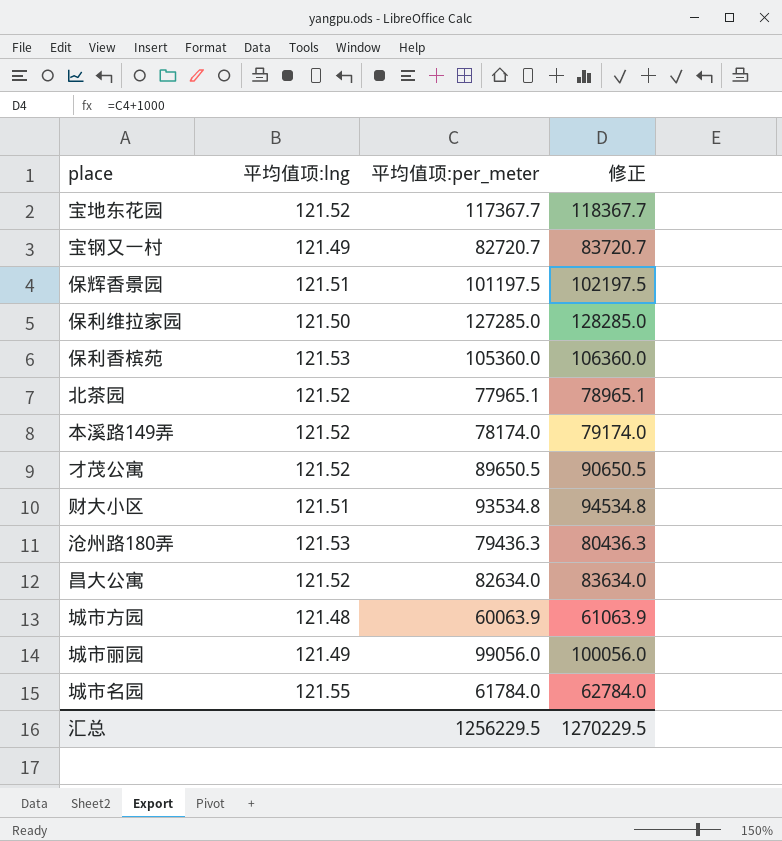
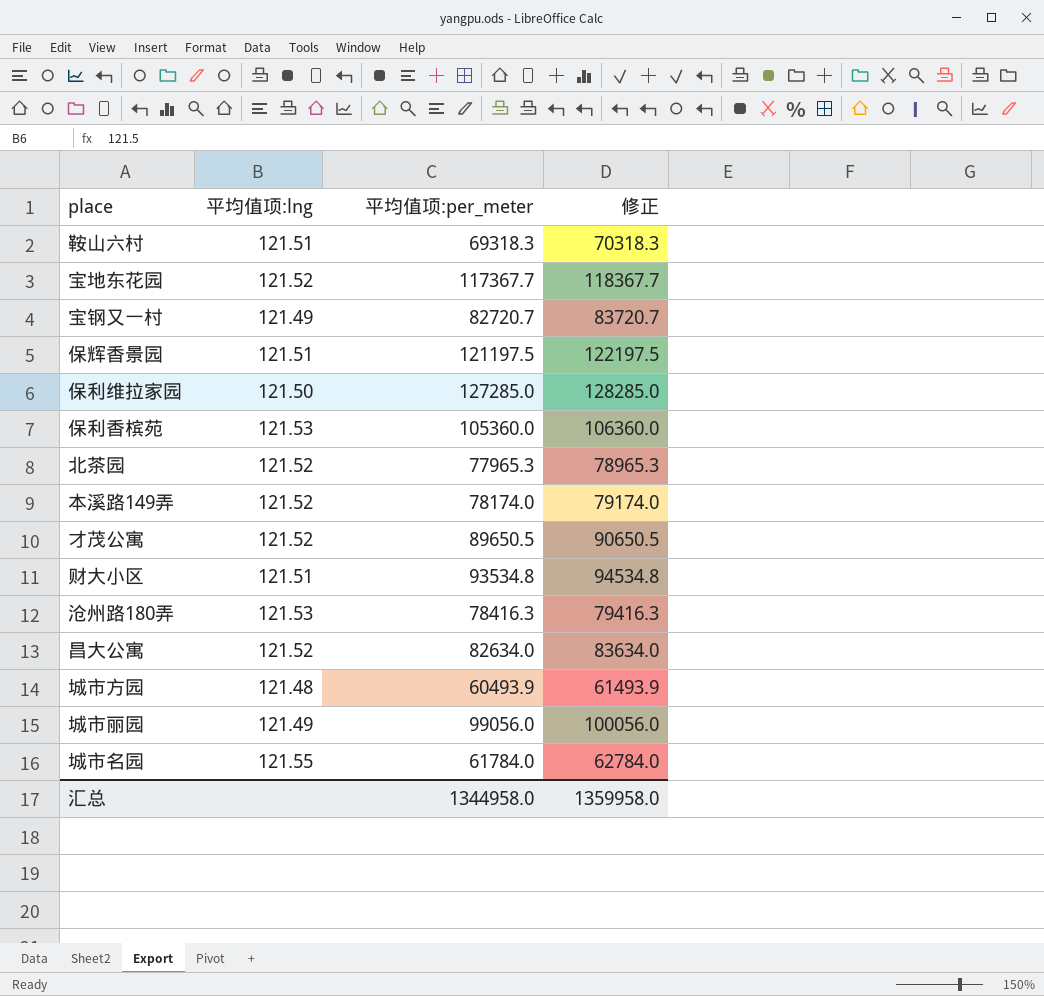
row 鞍山六村: none -> 121.51 | 69318.3 | 70318.3
保辉香景园 | 平均值项:per_meter: 101197.5 -> 121197.5
保辉香景园 | 修正: 102197.5 -> 122197.5
北茶园 | 平均值项:per_meter: 77965.1 -> 77965.3
北茶园 | 修正: 78965.1 -> 78965.3
沧州路180弄 | 平均值项:per_meter: 79436.3 -> 78416.3
沧州路180弄 | 修正: 80436.3 -> 79416.3
城市方园 | 平均值项:per_meter: 60063.9 -> 60493.9
城市方园 | 修正: 61063.9 -> 61493.9
汇总 | 平均值项:per_meter: 1256229.5 -> 1344958.0
汇总 | 修正: 1270229.5 -> 1359958.0

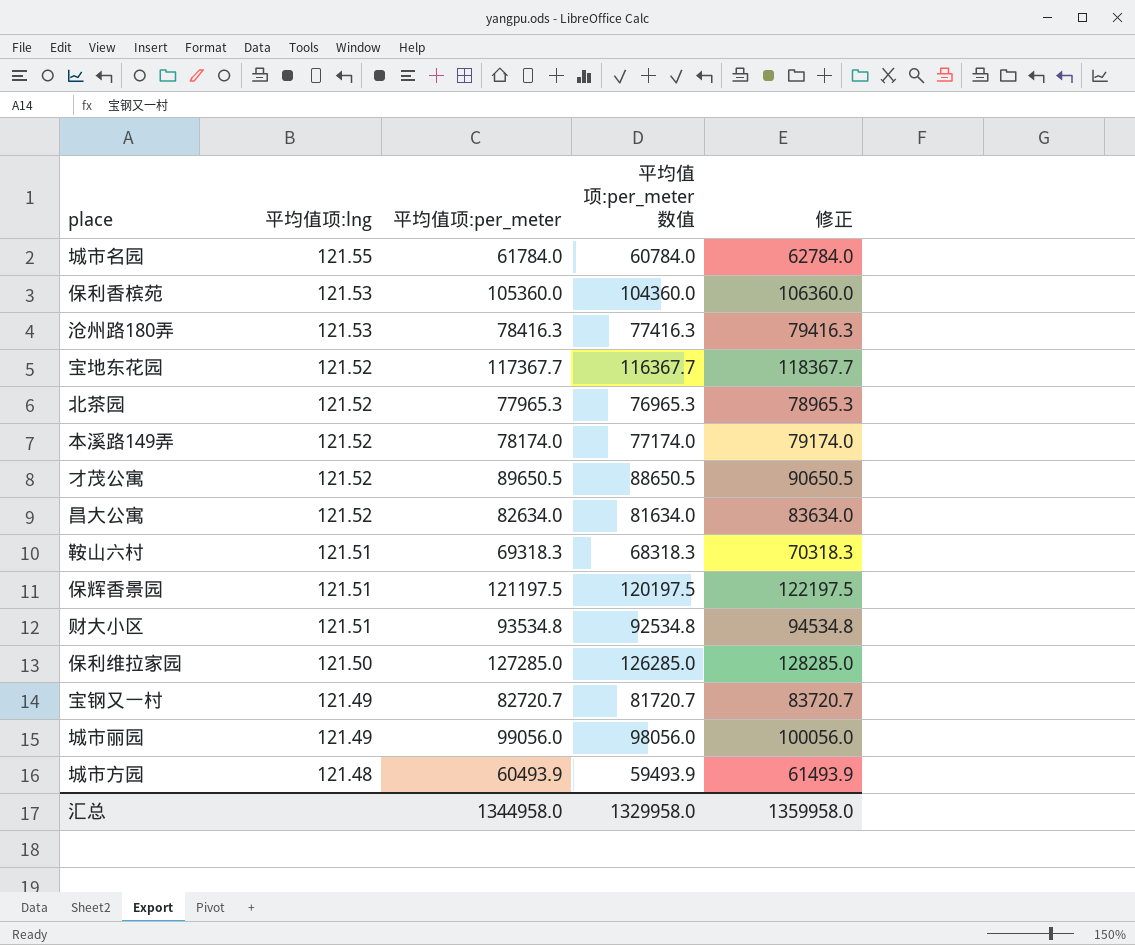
row order: none -> 平均值项:lng descending
column 平均值项:per_meter 数值 | formula: none -> [平均值项:per_meter] - 1000

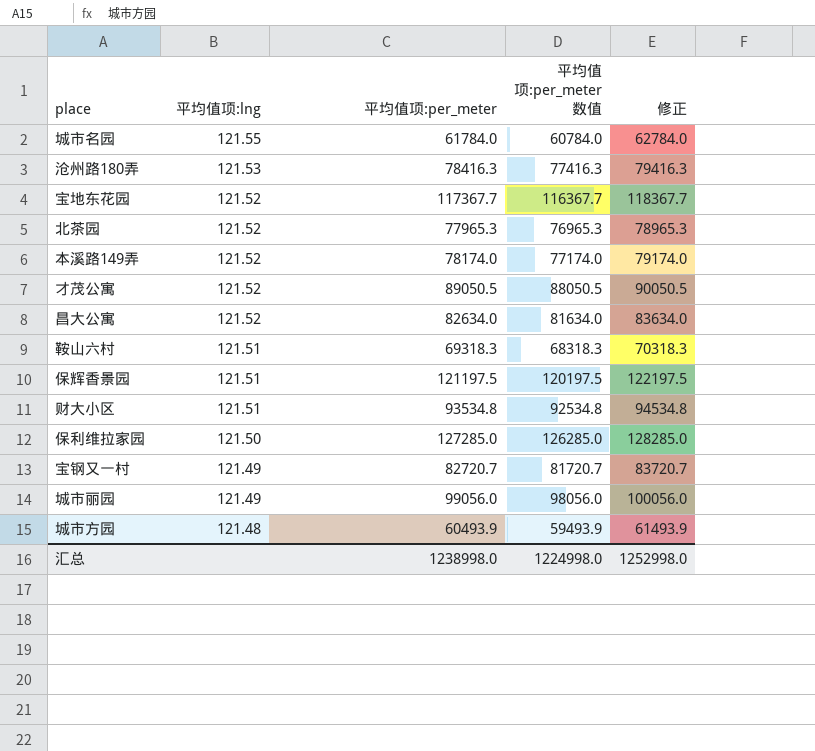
row 保利香槟苑: 121.53 | 105360.0 | 104360.0 | 106360.0 -> none
才茂公寓 | 平均值项:per_meter: 89650.5 -> 89050.5
才茂公寓 | 平均值项:per_meter 数值: 88650.5 -> 88050.5
才茂公寓 | 修正: 90650.5 -> 90050.5
汇总 | 平均值项:per_meter: 1344958.0 -> 1238998.0
汇总 | 平均值项:per_meter 数值: 1329958.0 -> 1224998.0
汇总 | 修正: 1359958.0 -> 1252998.0

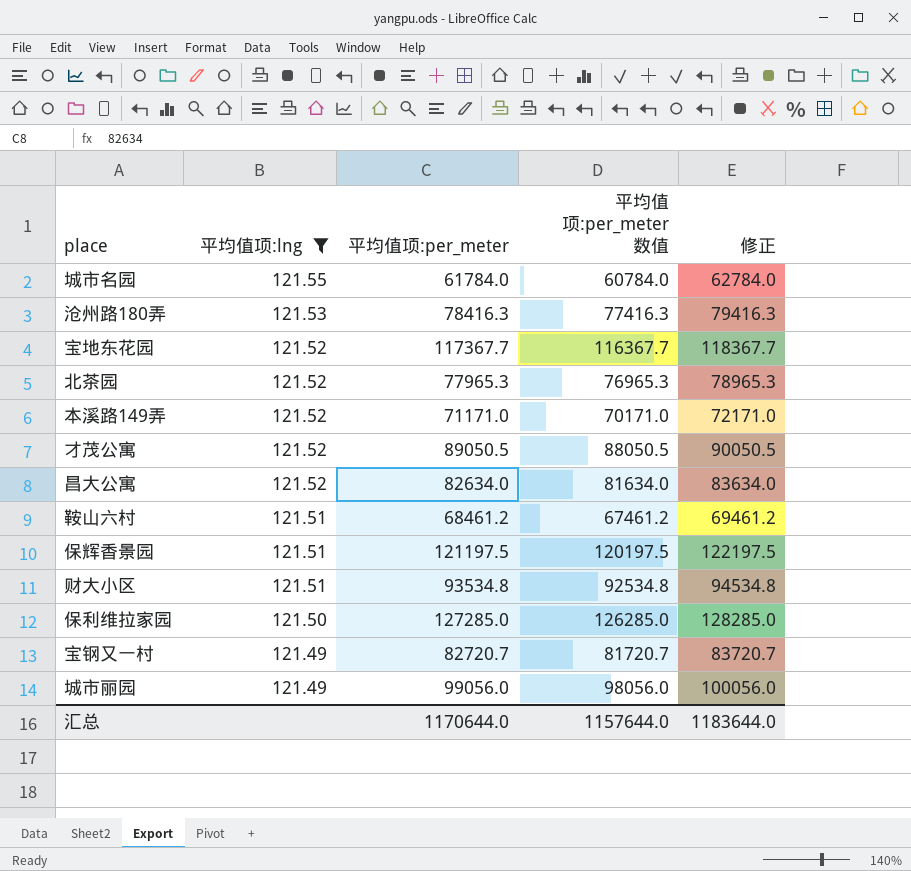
filter: none -> 平均值项:lng != 121.48
本溪路149弄 | 平均值项:per_meter: 78174.0 -> 71171.0
本溪路149弄 | 平均值项:per_meter 数值: 77174.0 -> 70171.0
本溪路149弄 | 修正: 79174.0 -> 72171.0
鞍山六村 | 平均值项:per_meter: 69318.3 -> 68461.2
鞍山六村 | 平均值项:per_meter 数值: 68318.3 -> 67461.2
鞍山六村 | 修正: 70318.3 -> 69461.2
汇总 | 平均值项:per_meter: 1238998.0 -> 1170644.0
汇总 | 平均值项:per_meter 数值: 1224998.0 -> 1157644.0
汇总 | 修正: 1252998.0 -> 1183644.0

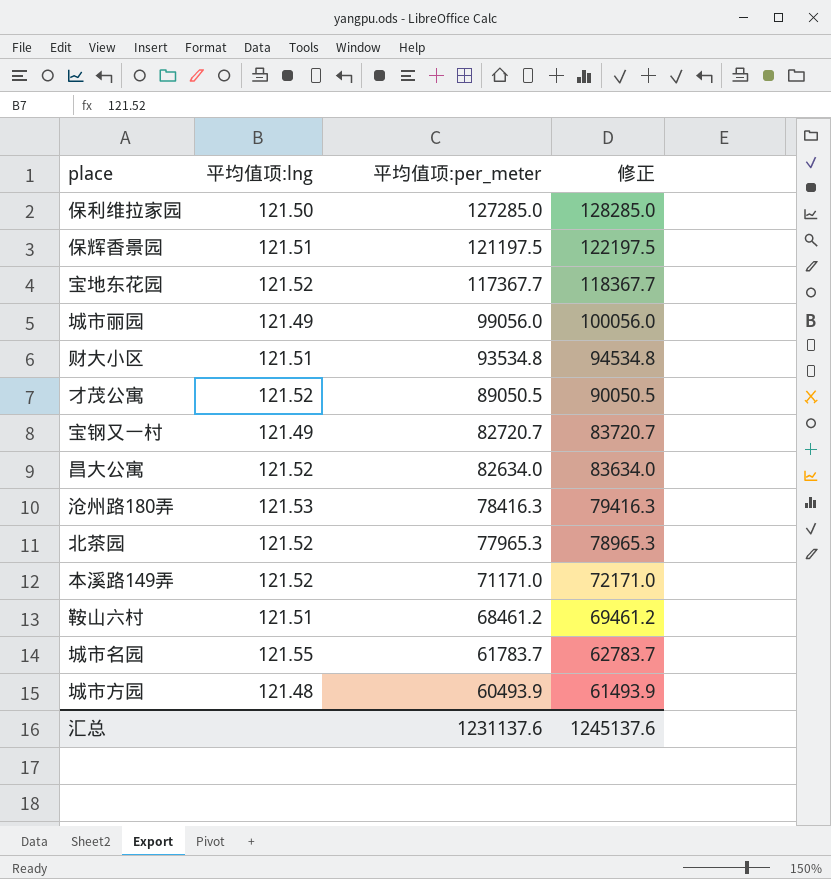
filter: 平均值项:lng != 121.48 -> none
row order: 平均值项:lng descending -> 平均值项:per_meter descending
column 平均值项:per_meter 数值 | formula: [平均值项:per_meter] - 1000 -> none
城市名园 | 平均值项:per_meter: 61784.0 -> 61783.7
城市名园 | 修正: 62784.0 -> 62783.7
汇总 | 平均值项:per_meter: 1170644.0 -> 1231137.6
汇总 | 修正: 1183644.0 -> 1245137.6

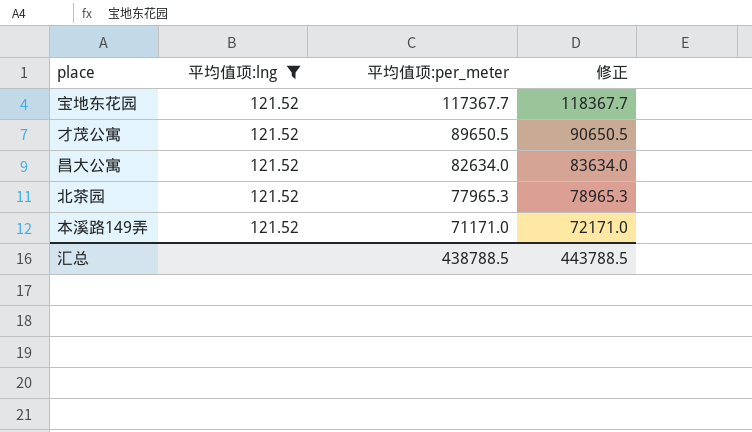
filter: none -> 平均值项:lng = 121.52
才茂公寓 | 平均值项:per_meter: 89050.5 -> 89650.5
才茂公寓 | 修正: 90050.5 -> 90650.5
汇总 | 平均值项:per_meter: 1231137.6 -> 438788.5
汇总 | 修正: 1245137.6 -> 443788.5

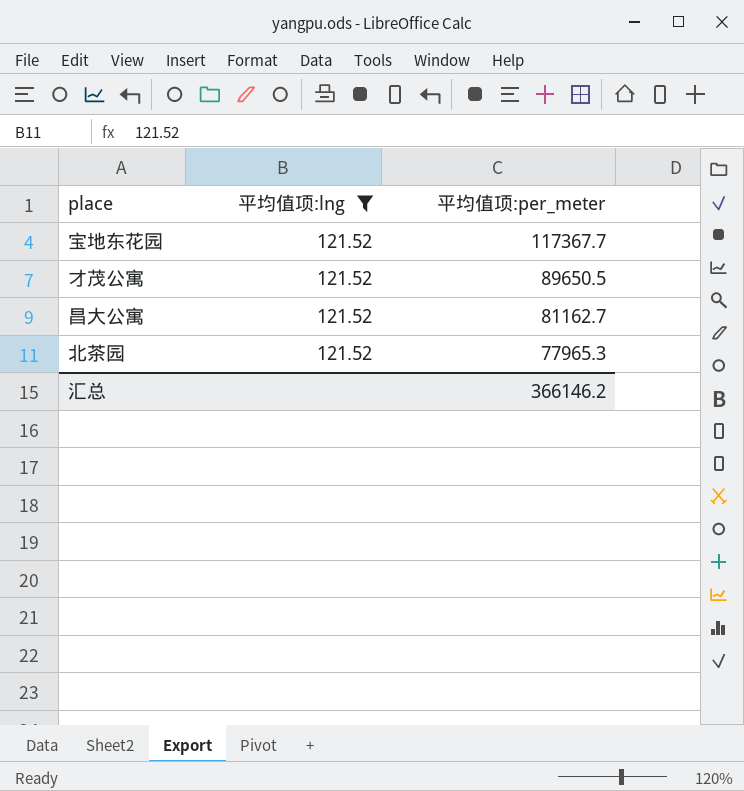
column 修正 | formula: [平均值项:per_meter] + 1000 -> none
row 本溪路149弄: 121.52 | 71171.0 | 72171.0 -> none
昌大公寓 | 平均值项:per_meter: 82634.0 -> 81162.7
汇总 | 平均值项:per_meter: 438788.5 -> 366146.2

